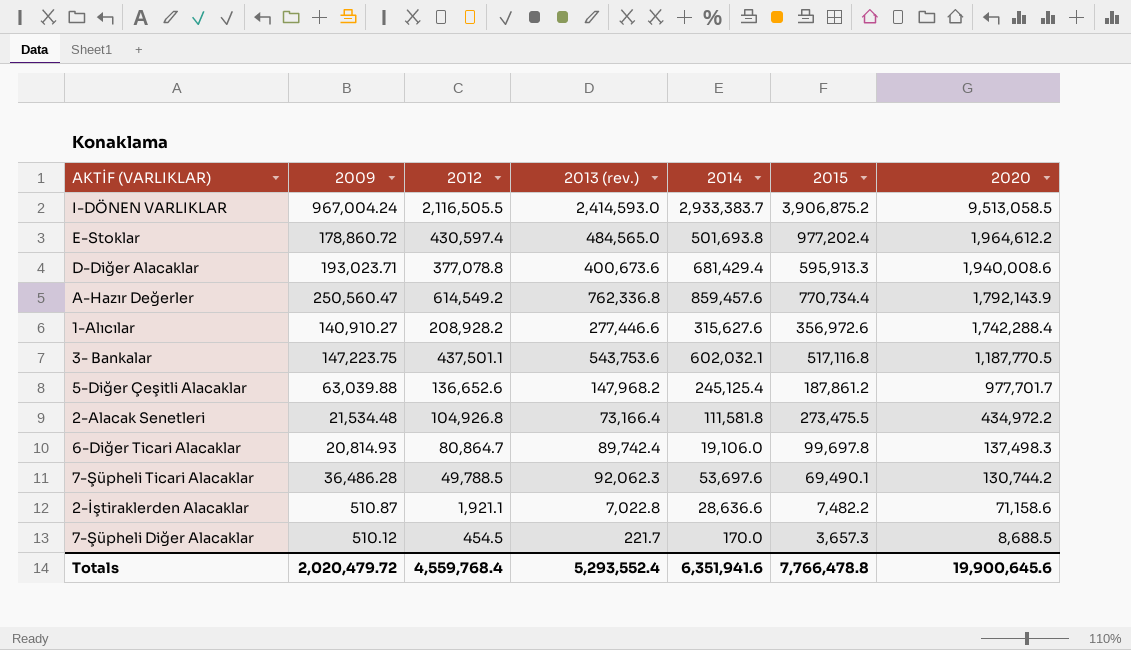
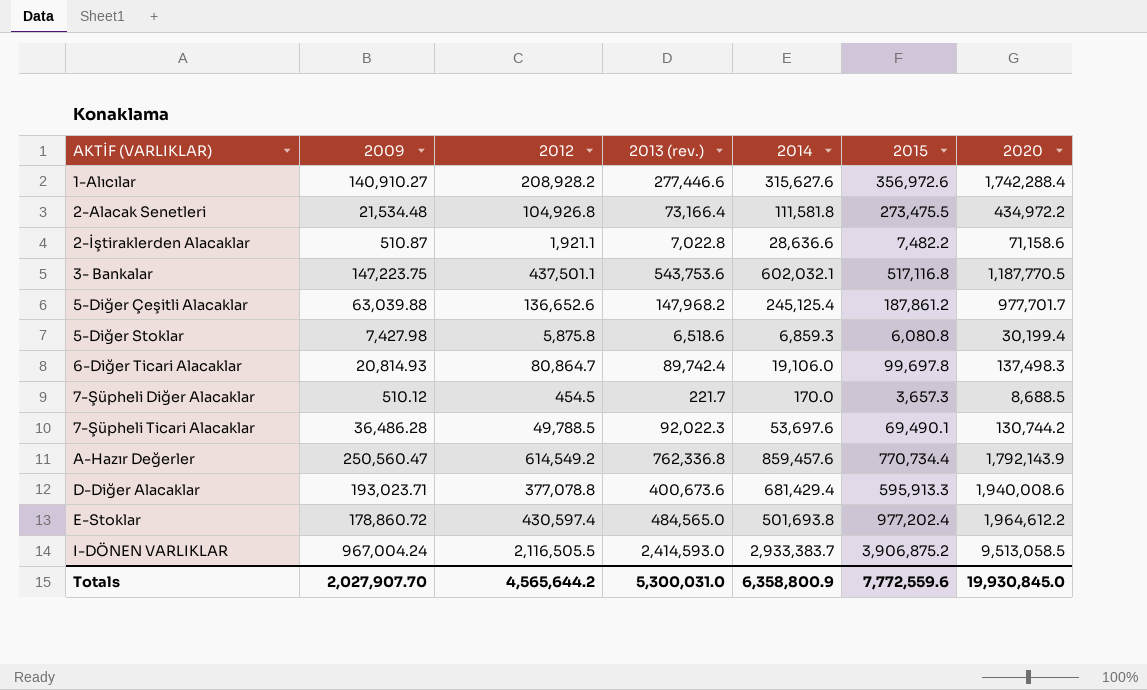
row order: 2020 descending -> AKTİF (VARLIKLAR) ascending
row 5-Diğer Stoklar: none -> 7,427.98 | 5,875.8 | 6,518.6 | 6,859.3 | 6,080.8 | 30,199.4
7-Şüpheli Ticari Alacaklar | 2013 (rev.): 92,062.3 -> 92,022.3
Totals | 2009: 2,020,479.72 -> 2,027,907.70
Totals | 2012: 4,559,768.4 -> 4,565,644.2
Totals | 2013 (rev.): 5,293,552.4 -> 5,300,031.0
Totals | 2014: 6,351,941.6 -> 6,358,800.9
Totals | 2015: 7,766,478.8 -> 7,772,559.6
Totals | 2020: 19,900,645.6 -> 19,930,845.0

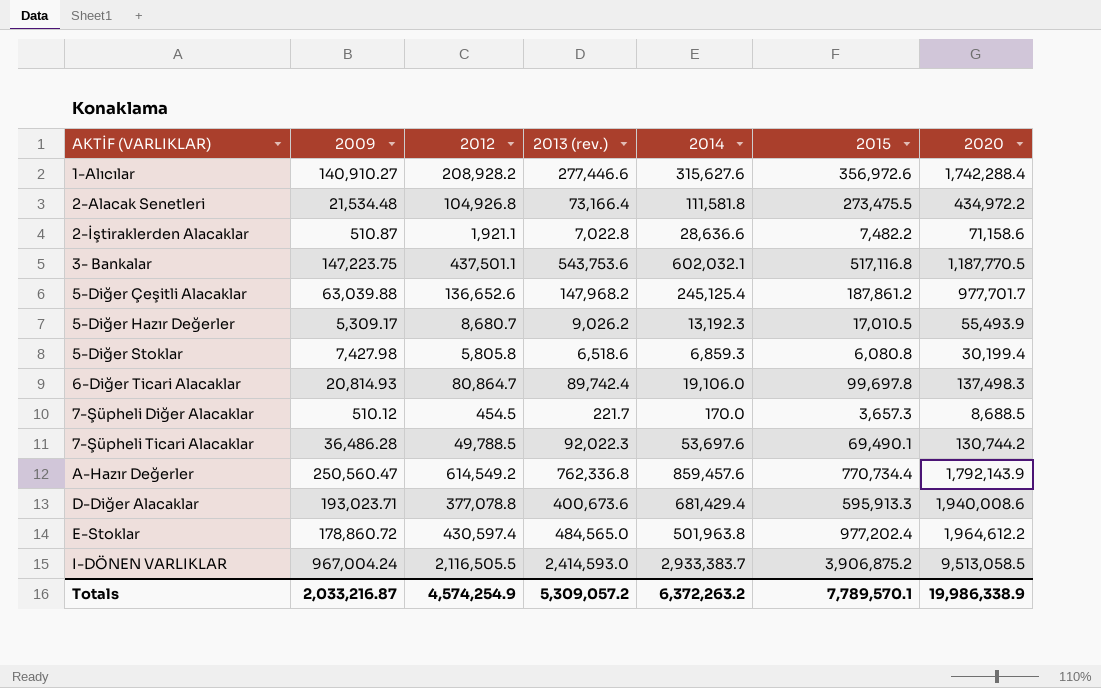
row 5-Diğer Hazır Değerler: none -> 5,309.17 | 8,680.7 | 9,026.2 | 13,192.3 | 17,010.5 | 55,493.9
5-Diğer Stoklar | 2012: 5,875.8 -> 5,805.8
E-Stoklar | 2014: 501,693.8 -> 501,963.8
Totals | 2009: 2,027,907.70 -> 2,033,216.87
Totals | 2012: 4,565,644.2 -> 4,574,254.9
Totals | 2013 (rev.): 5,300,031.0 -> 5,309,057.2
Totals | 2014: 6,358,800.9 -> 6,372,263.2
Totals | 2015: 7,772,559.6 -> 7,789,570.1
Totals | 2020: 19,930,845.0 -> 19,986,338.9

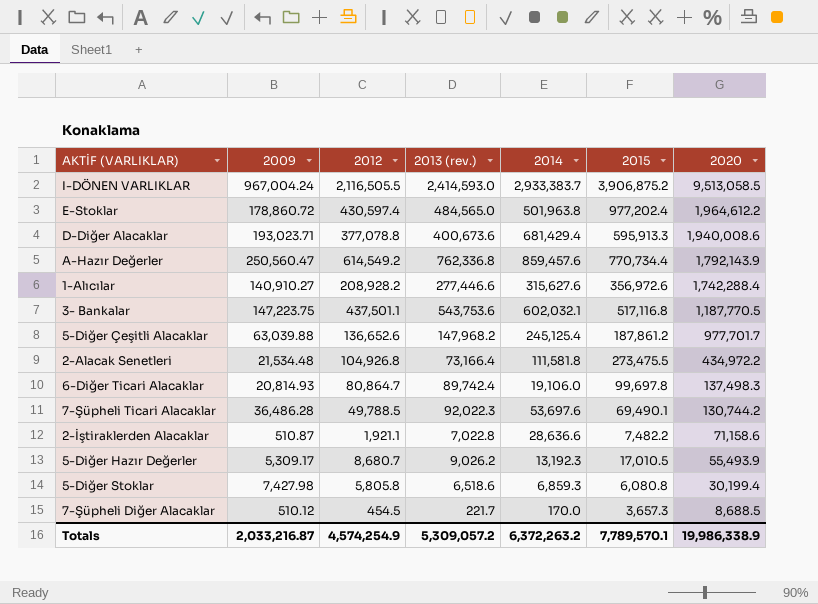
row order: AKTİF (VARLIKLAR) ascending -> 2020 descending

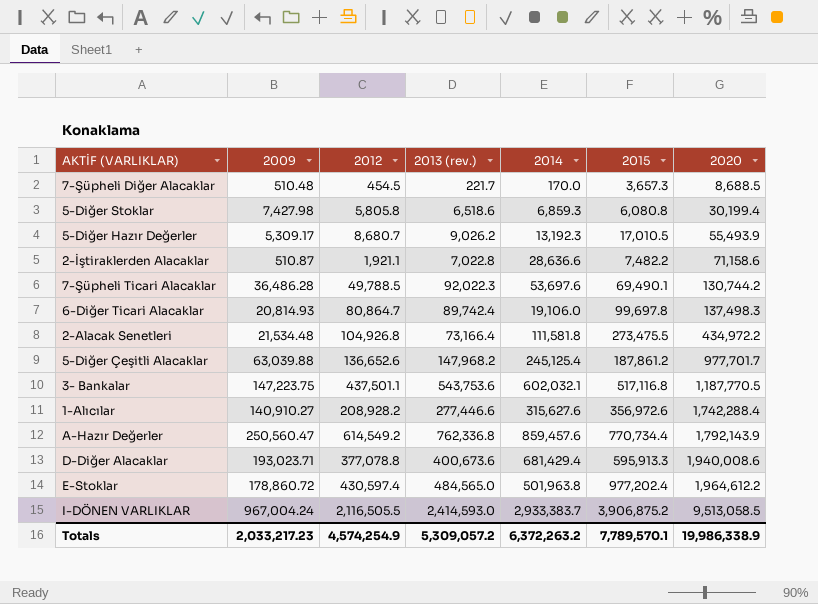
row order: 2020 descending -> 2020 ascending
7-Şüpheli Diğer Alacaklar | 2009: 510.12 -> 510.48
Totals | 2009: 2,033,216.87 -> 2,033,217.23

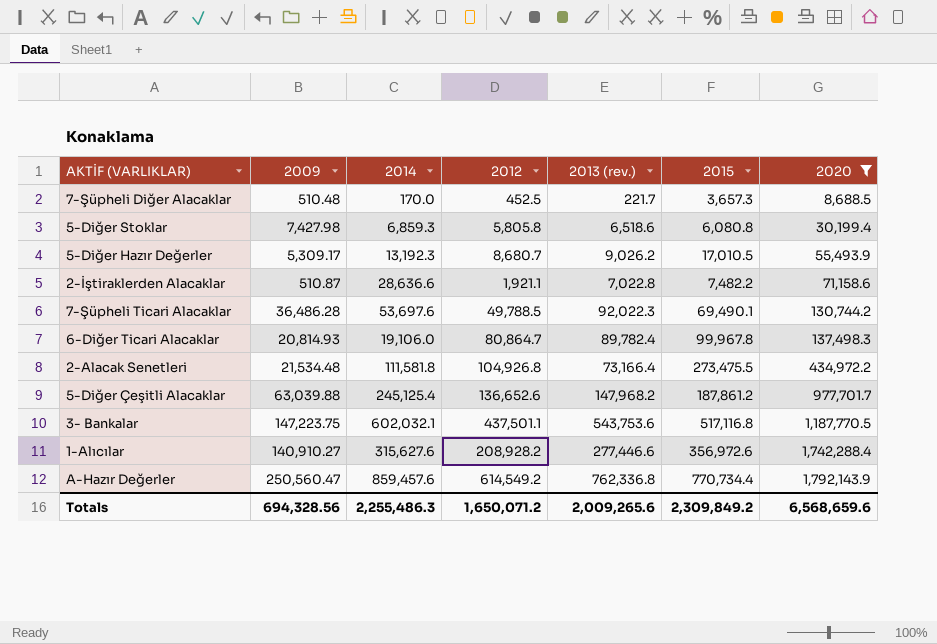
filter: none -> 2020 <= 1,792,143.9
column 2014 | position: 5 -> 3
7-Şüpheli Diğer Alacaklar | 2012: 454.5 -> 452.5
6-Diğer Ticari Alacaklar | 2013 (rev.): 89,742.4 -> 89,782.4
6-Diğer Ticari Alacaklar | 2015: 99,697.8 -> 99,967.8
Totals | 2009: 2,033,217.23 -> 694,328.56
Totals | 2014: 6,372,263.2 -> 2,255,486.3
Totals | 2012: 4,574,254.9 -> 1,650,071.2
Totals | 2013 (rev.): 5,309,057.2 -> 2,009,265.6
Totals | 2015: 7,789,570.1 -> 2,309,849.2
Totals | 2020: 19,986,338.9 -> 6,568,659.6

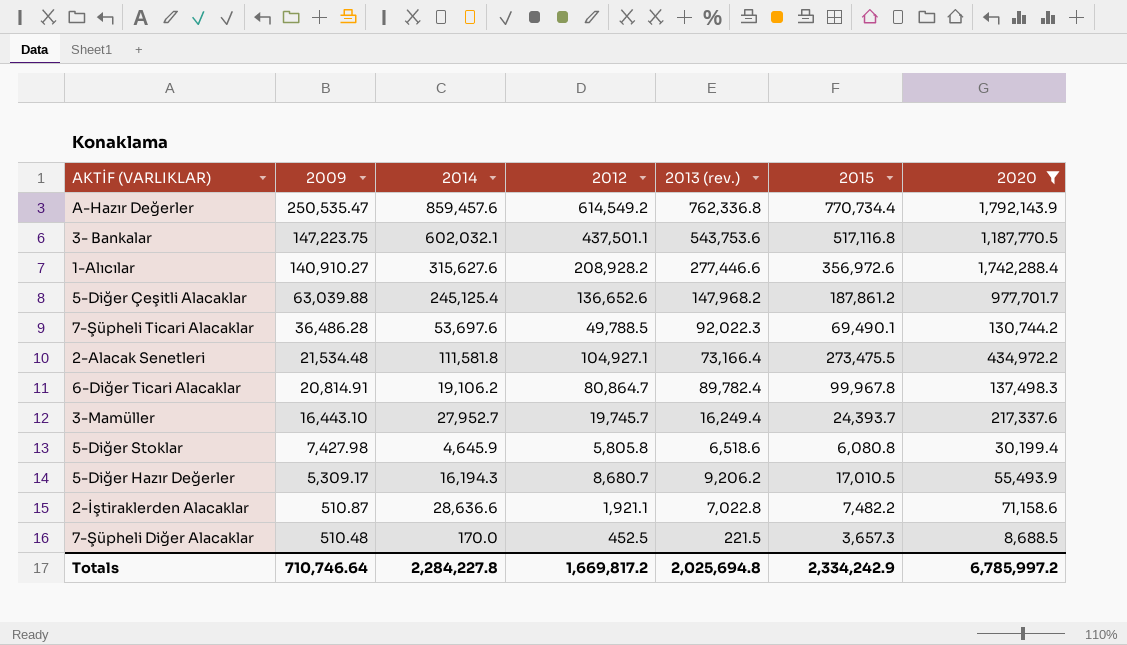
row order: 2020 ascending -> 2009 descending
A-Hazır Değerler | 2009: 250,560.47 -> 250,535.47
2-Alacak Senetleri | 2012: 104,926.8 -> 104,927.1
6-Diğer Ticari Alacaklar | 2009: 20,814.93 -> 20,814.91
6-Diğer Ticari Alacaklar | 2014: 19,106.0 -> 19,106.2
row 3-Mamüller: none -> 16,443.10 | 27,952.7 | 19,745.7 | 16,249.4 | 24,393.7 | 217,337.6
5-Diğer Stoklar | 2014: 6,859.3 -> 4,645.9
5-Diğer Hazır Değerler | 2014: 13,192.3 -> 16,194.3
5-Diğer Hazır Değerler | 2013 (rev.): 9,026.2 -> 9,206.2
7-Şüpheli Diğer Alacaklar | 2013 (rev.): 221.7 -> 221.5
Totals | 2009: 694,328.56 -> 710,746.64
Totals | 2014: 2,255,486.3 -> 2,284,227.8
Totals | 2012: 1,650,071.2 -> 1,669,817.2
Totals | 2013 (rev.): 2,009,265.6 -> 2,025,694.8
Totals | 2015: 2,309,849.2 -> 2,334,242.9
Totals | 2020: 6,568,659.6 -> 6,785,997.2

